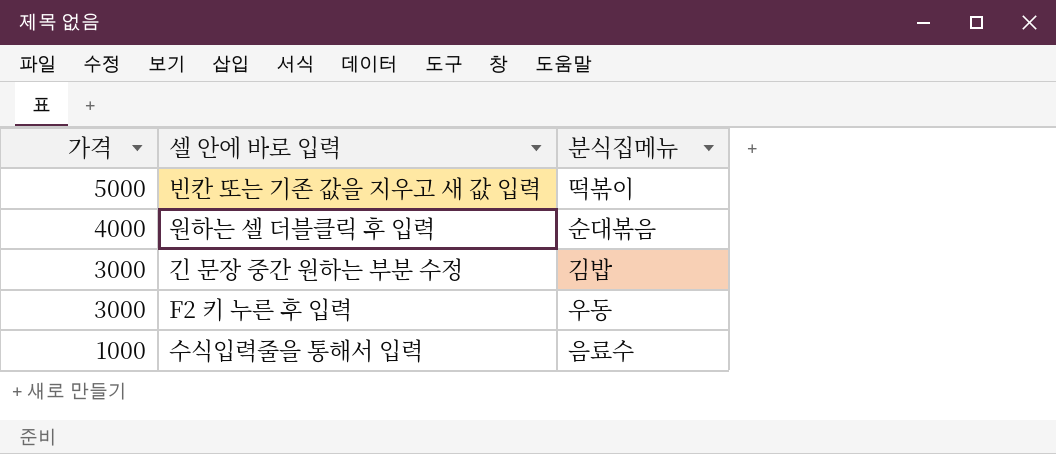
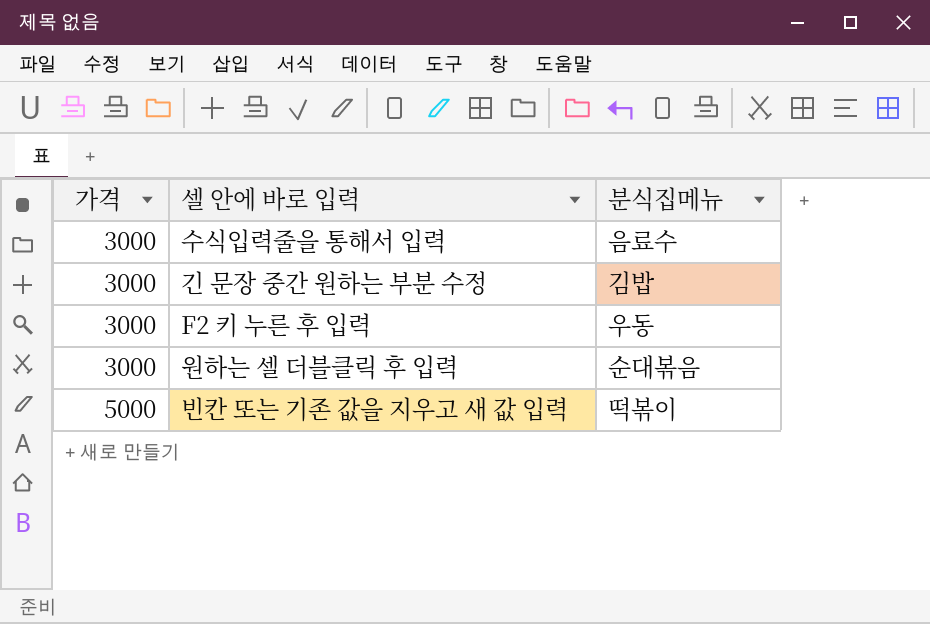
row order: 가격 descending -> 가격 ascending
수식입력줄을 통해서 입력 | 가격: 1000 -> 3000
원하는 셀 더블클릭 후 입력 | 가격: 4000 -> 3000

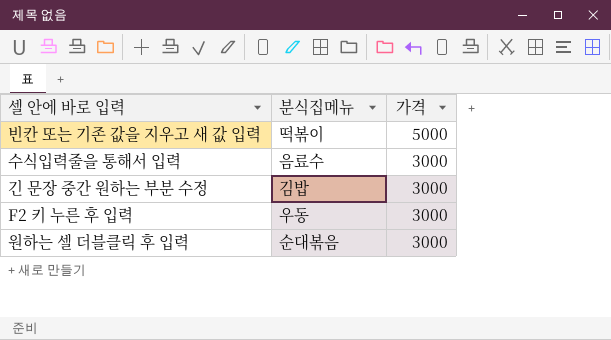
row order: 가격 ascending -> 가격 descending
column 가격 | position: 1 -> 3

